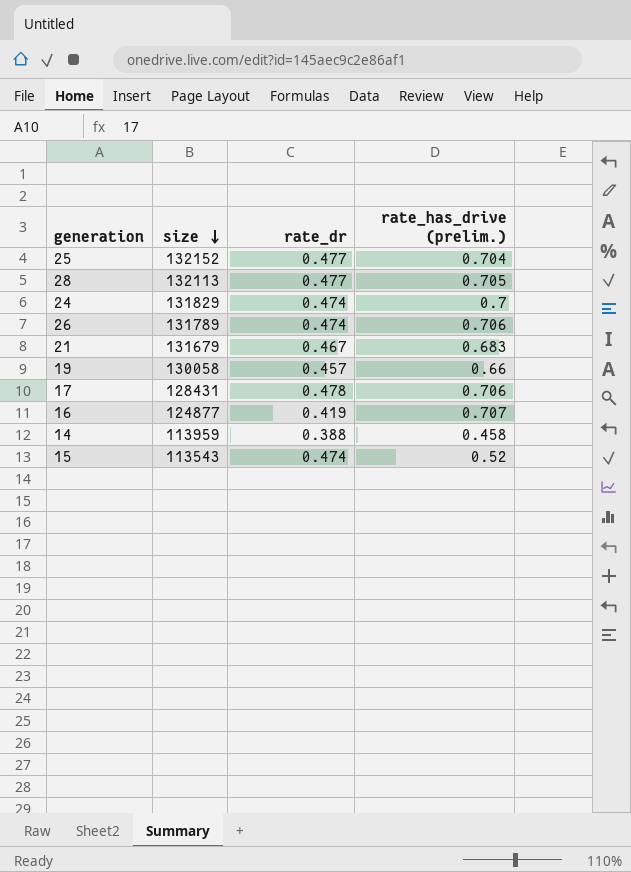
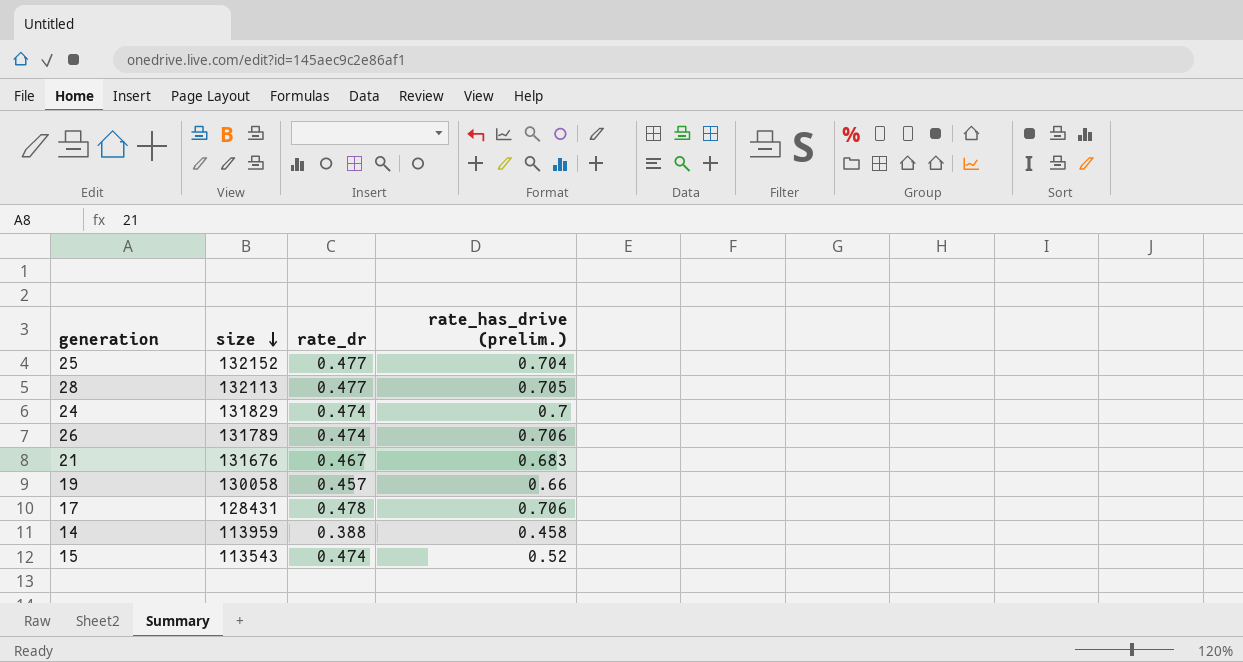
row 16: 124877 | 0.419 | 0.707 -> none
21 | size: 131679 -> 131676

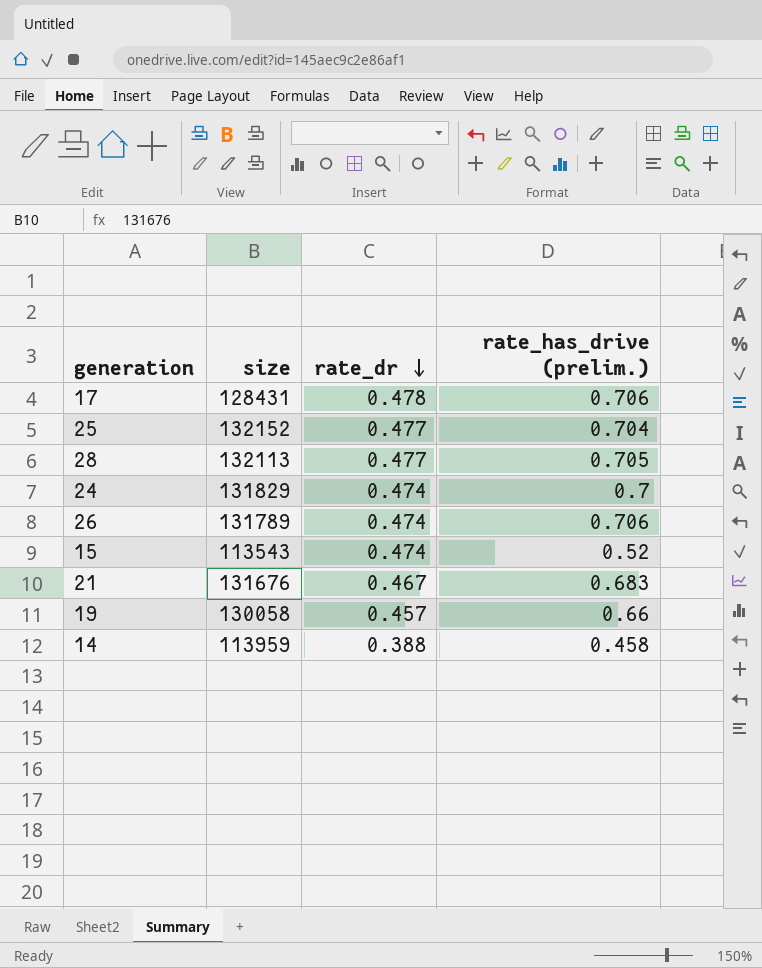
row order: size descending -> rate_dr descending

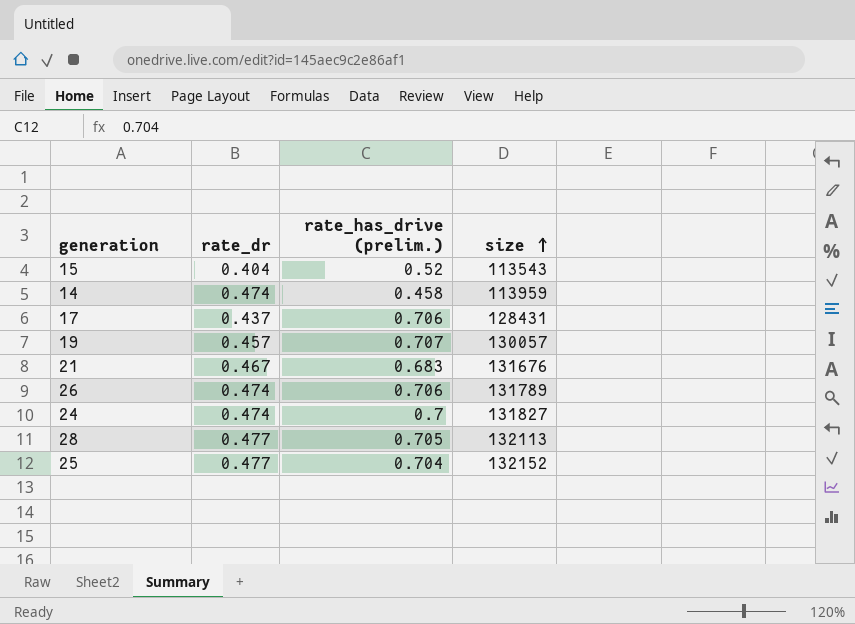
row order: rate_dr descending -> size ascending
column size | position: 2 -> 4
15 | rate_dr: 0.474 -> 0.404
14 | rate_dr: 0.388 -> 0.474
17 | rate_dr: 0.478 -> 0.437
19 | rate_has_drive (prelim.): 0.66 -> 0.707
19 | size: 130058 -> 130057
24 | size: 131829 -> 131827

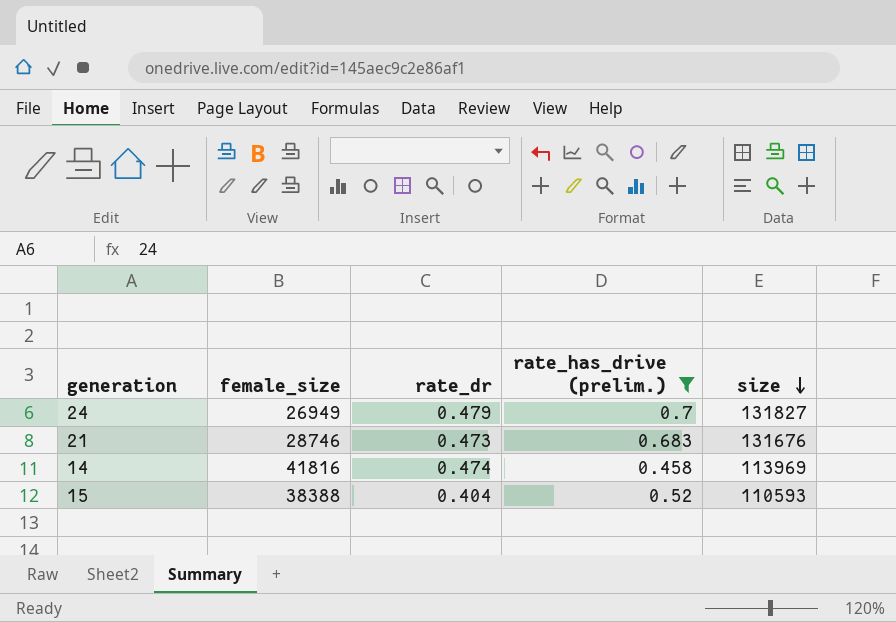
filter: none -> rate_has_drive (prelim.) <= 0.7
row order: size ascending -> size descending
column female_size | position: none -> 2
24 | rate_dr: 0.474 -> 0.479
21 | rate_dr: 0.467 -> 0.473
14 | size: 113959 -> 113969
15 | size: 113543 -> 110593

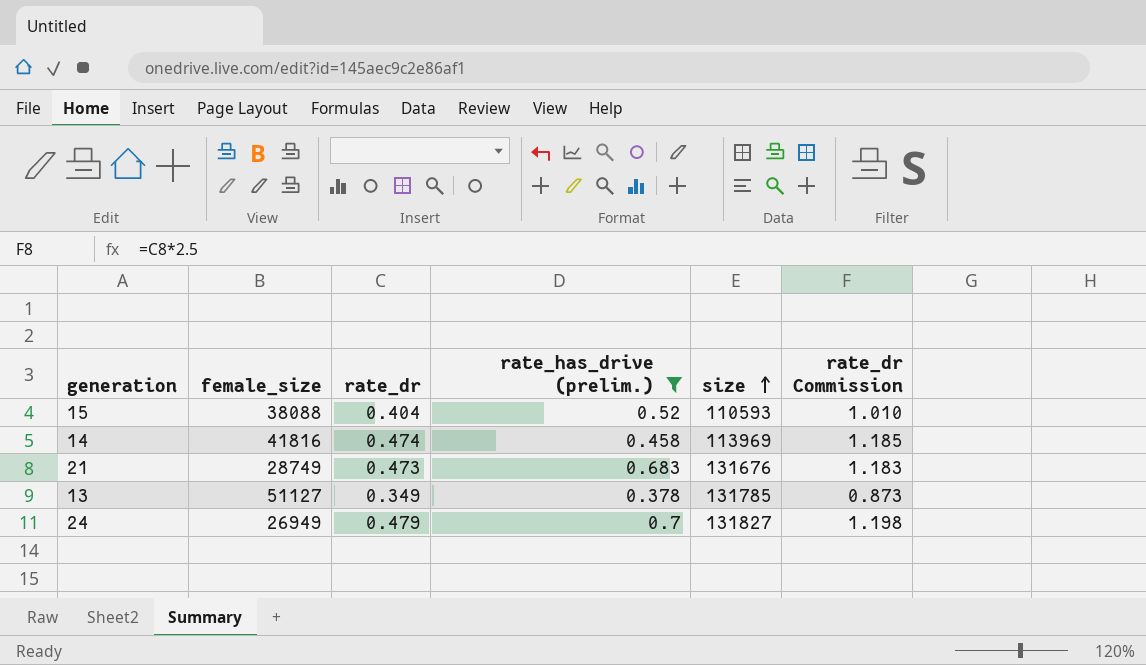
row order: size descending -> size ascending
column rate_dr Commission | formula: none -> [rate_dr] * 2.5
15 | female_size: 38388 -> 38088
21 | female_size: 28746 -> 28749
row 13: none -> 51127 | 0.349 | 0.378 | 131785 | 0.873

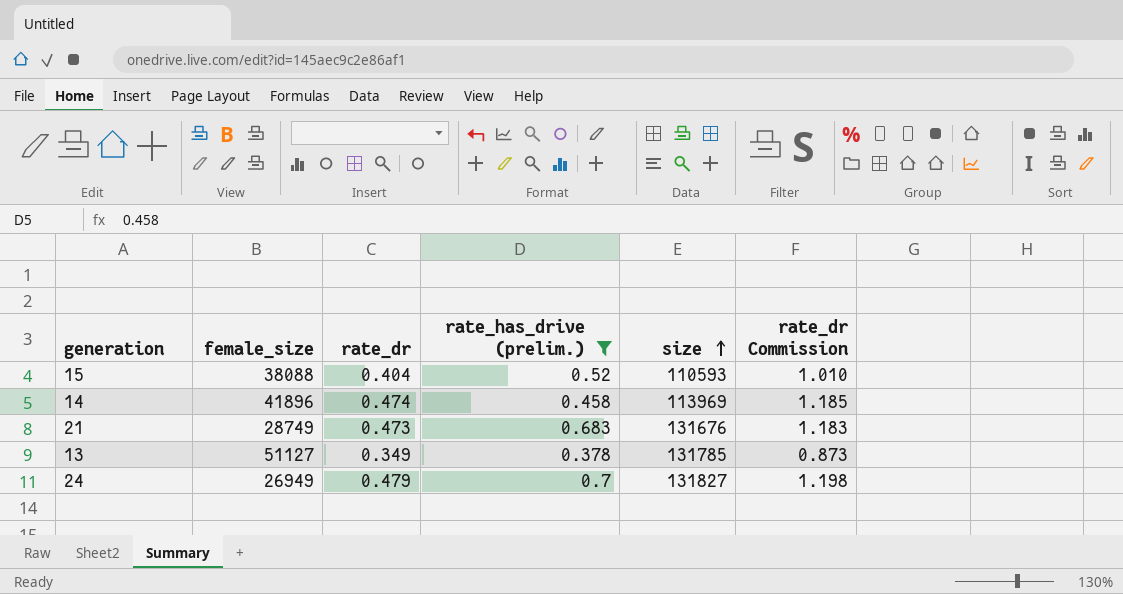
14 | female_size: 41816 -> 41896

